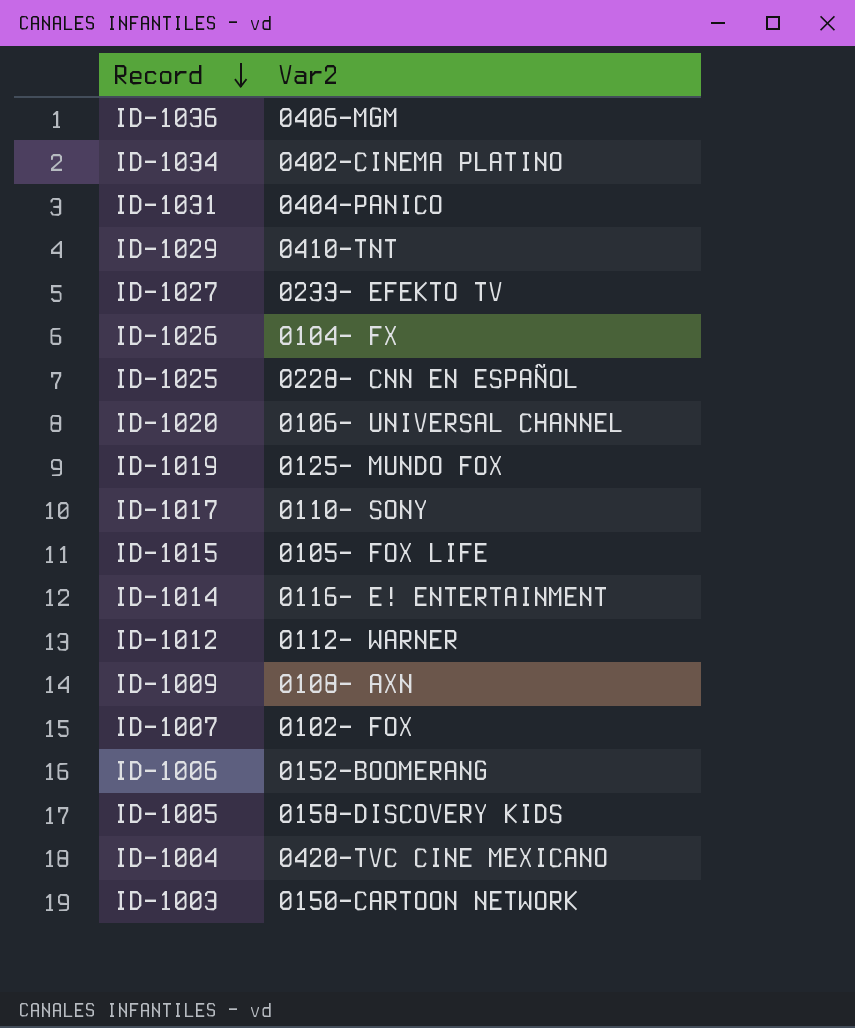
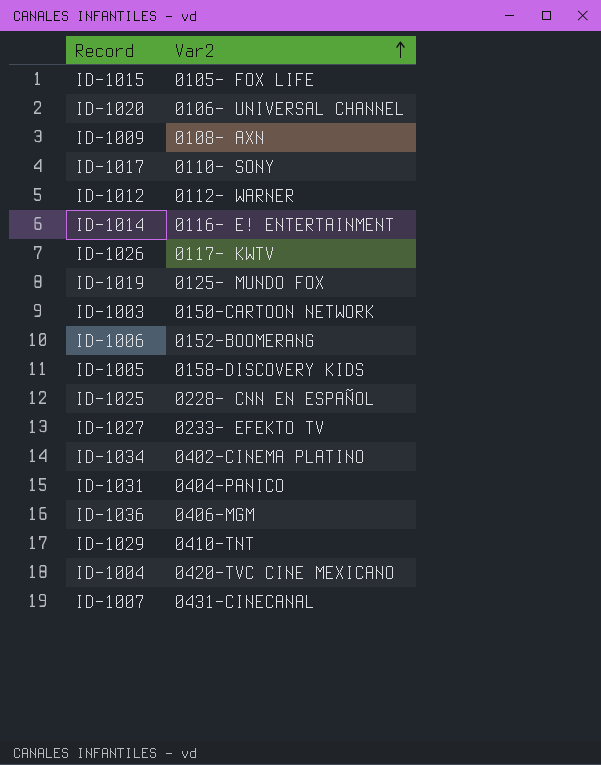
row order: Record descending -> Var2 ascending
ID-1026 | Var2: 0104- FX -> 0117- KWTV
ID-1007 | Var2: 0102- FOX -> 0431-CINECANAL

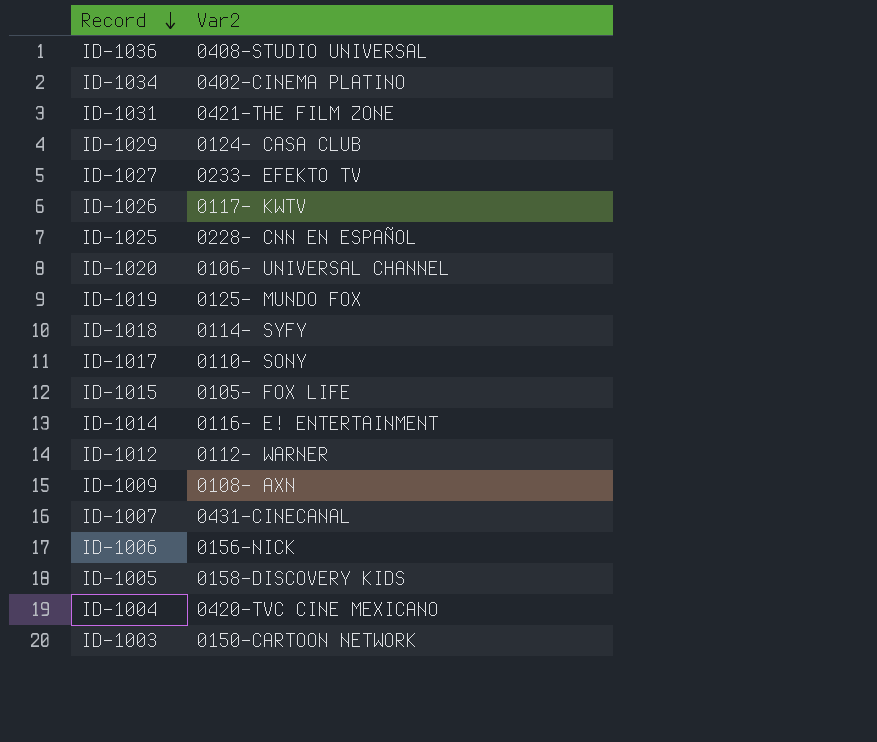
row order: Var2 ascending -> Record descending
ID-1036 | Var2: 0406-MGM -> 0408-STUDIO UNIVERSAL
ID-1031 | Var2: 0404-PANICO -> 0421-THE FILM ZONE
ID-1029 | Var2: 0410-TNT -> 0124- CASA CLUB
row ID-1018: none -> 0114- SYFY
ID-1006 | Var2: 0152-BOOMERANG -> 0156-NICK

